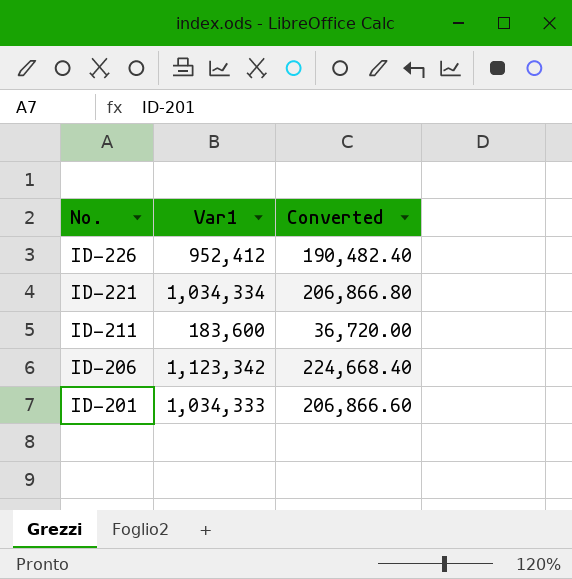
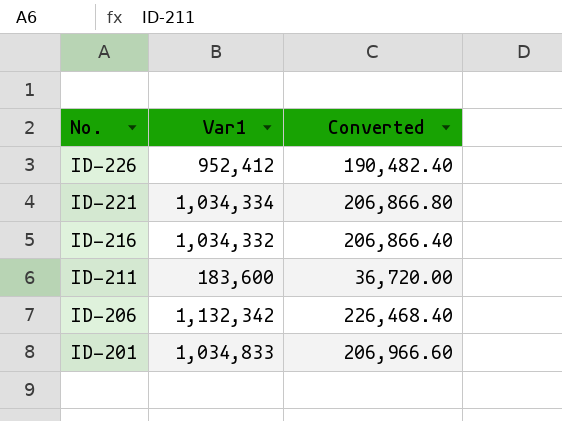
row ID-216: none -> 1,034,332 | 206,866.40
ID-206 | Var1: 1,123,342 -> 1,132,342
ID-206 | Converted: 224,668.40 -> 226,468.40
ID-201 | Var1: 1,034,333 -> 1,034,833
ID-201 | Converted: 206,866.60 -> 206,966.60

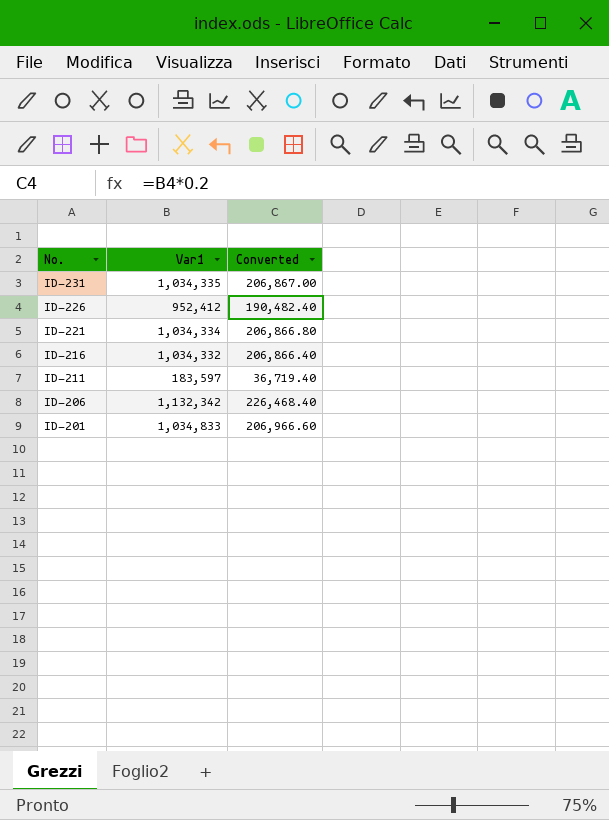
row ID-231: none -> 1,034,335 | 206,867.00
ID-211 | Var1: 183,600 -> 183,597
ID-211 | Converted: 36,720.00 -> 36,719.40

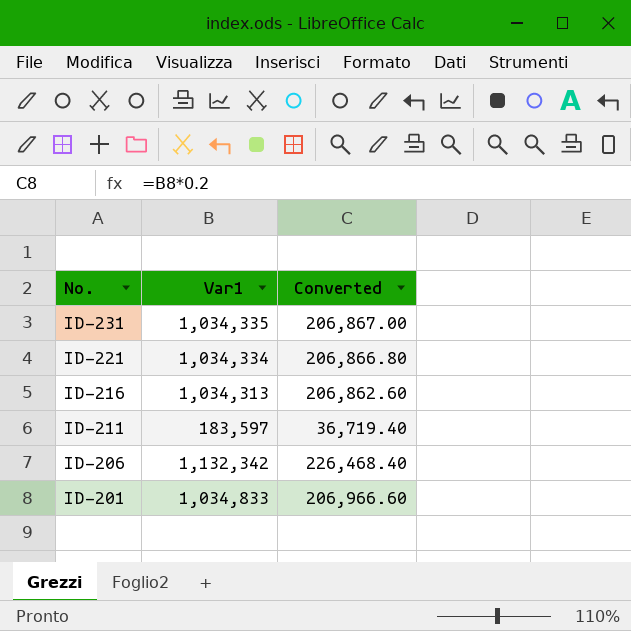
row ID-226: 952,412 | 190,482.40 -> none
ID-216 | Var1: 1,034,332 -> 1,034,313
ID-216 | Converted: 206,866.40 -> 206,862.60

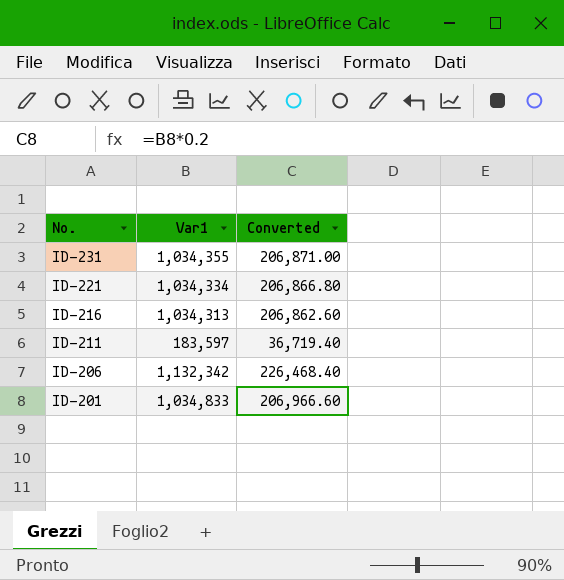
ID-231 | Var1: 1,034,335 -> 1,034,355
ID-231 | Converted: 206,867.00 -> 206,871.00

